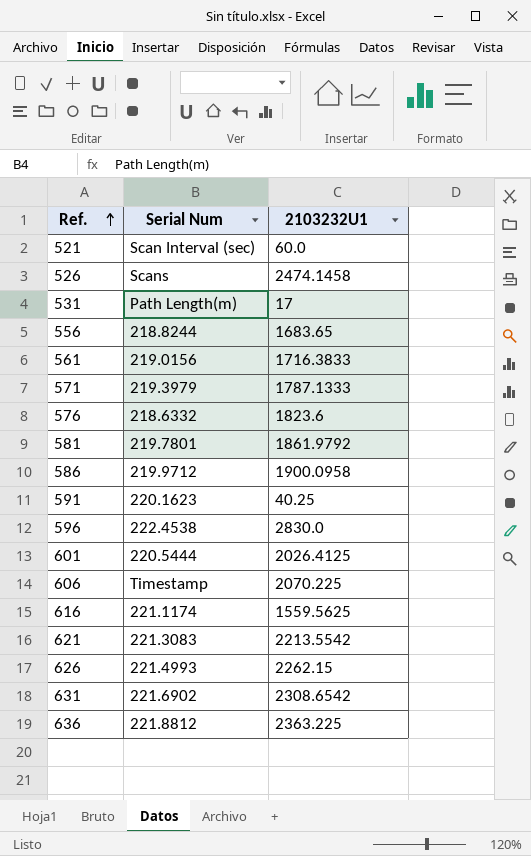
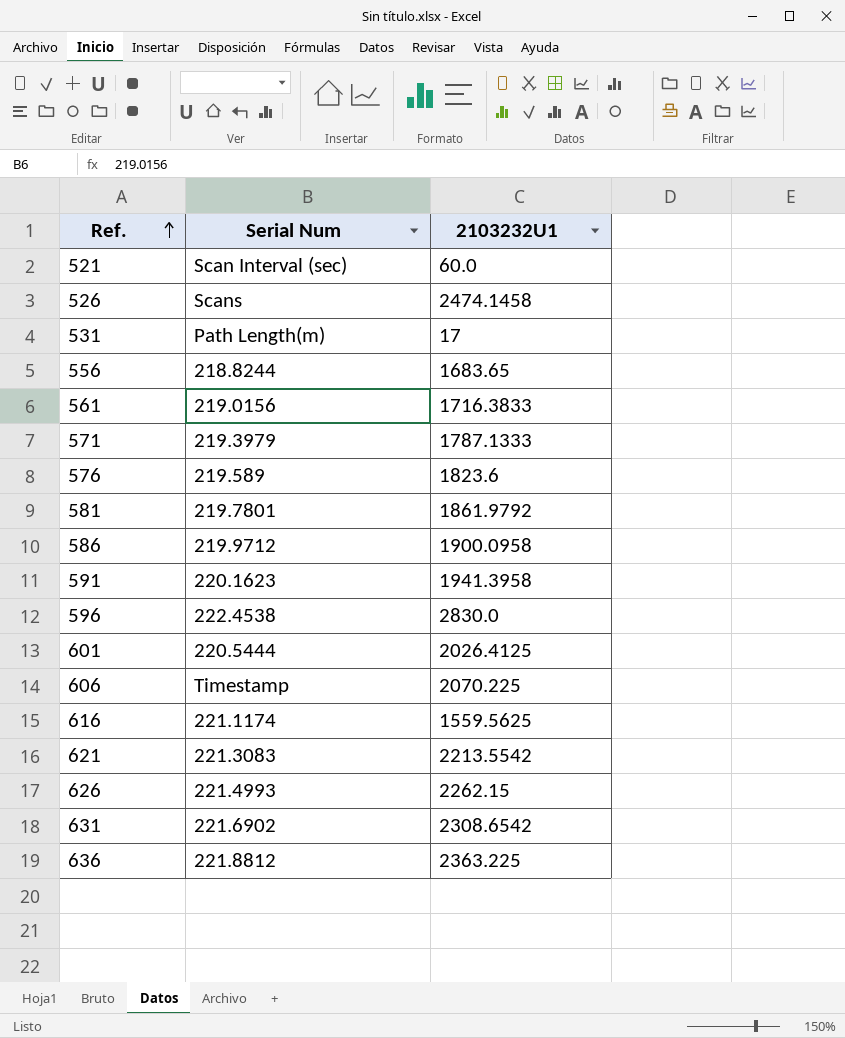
576 | Serial Num: 218.6332 -> 219.589
591 | 2103232U1: 40.25 -> 1941.3958

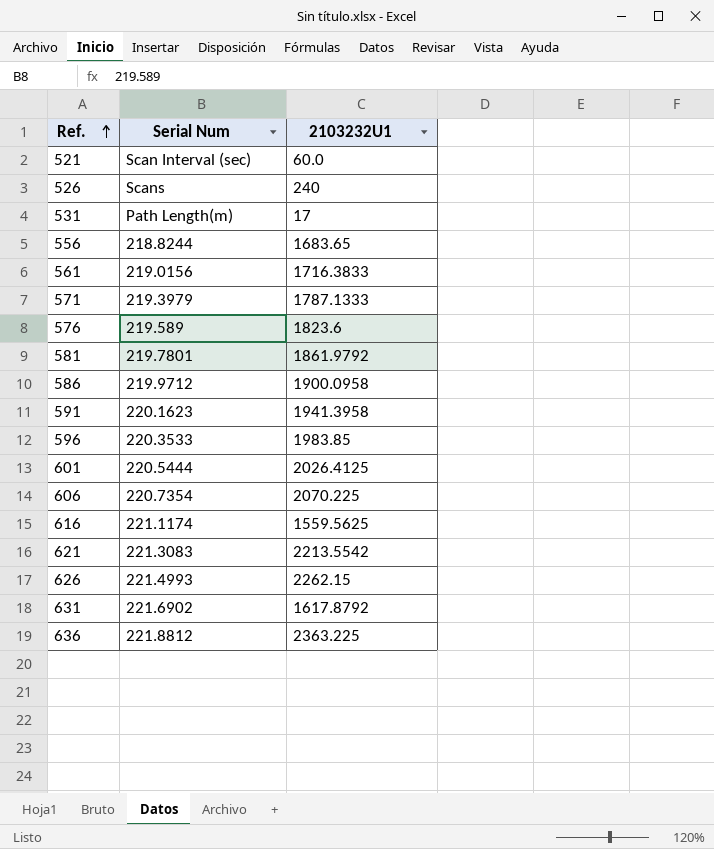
526 | 2103232U1: 2474.1458 -> 240
596 | Serial Num: 222.4538 -> 220.3533
596 | 2103232U1: 2830.0 -> 1983.85
606 | Serial Num: Timestamp -> 220.7354
631 | 2103232U1: 2308.6542 -> 1617.8792

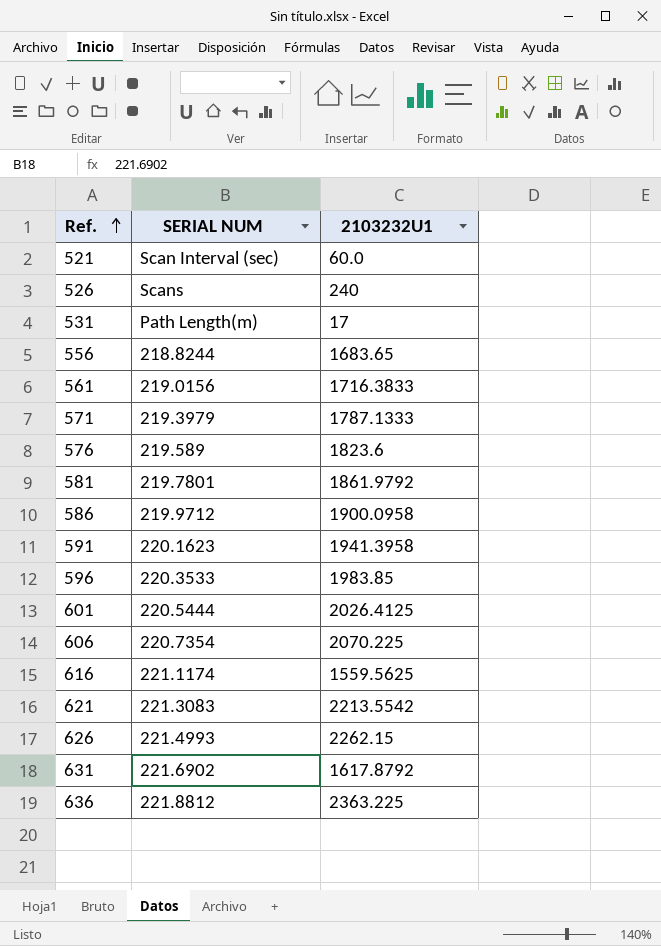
column name: Serial Num -> SERIAL NUM

